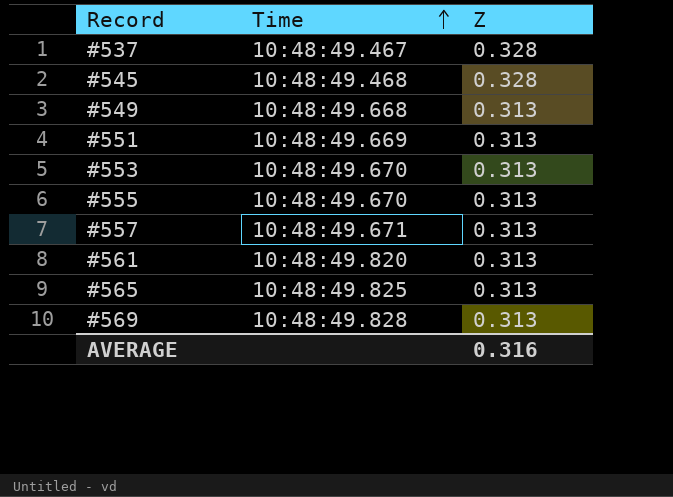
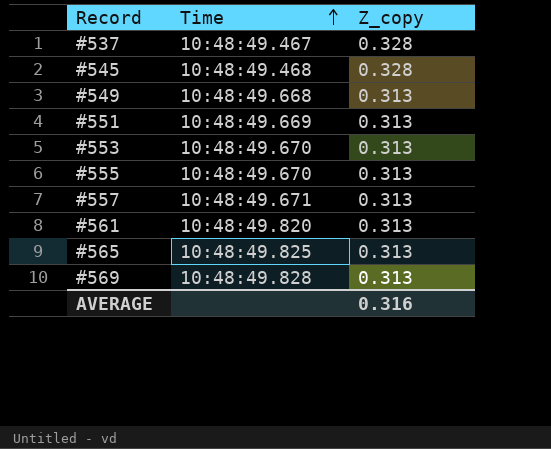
column name: Z -> Z_copy

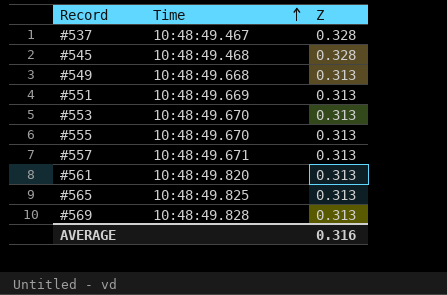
column name: Z_copy -> Z

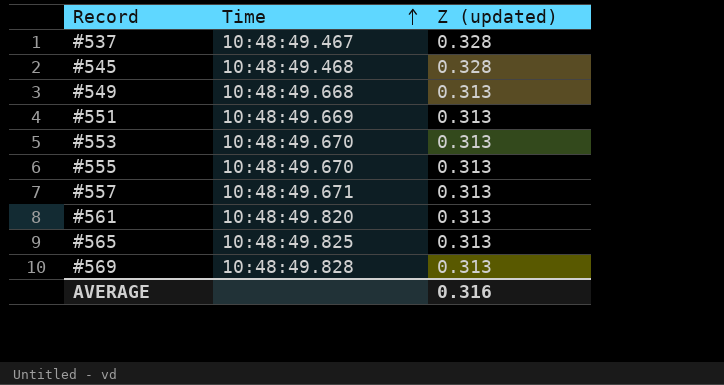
column name: Z -> Z (updated)

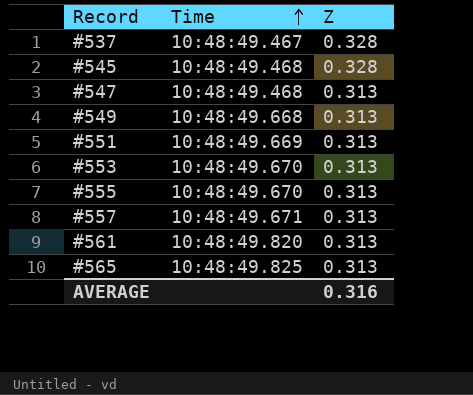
column name: Z (updated) -> Z
row #569: 10:48:49.828 | 0.313 -> none
row #547: none -> 10:48:49.468 | 0.313

